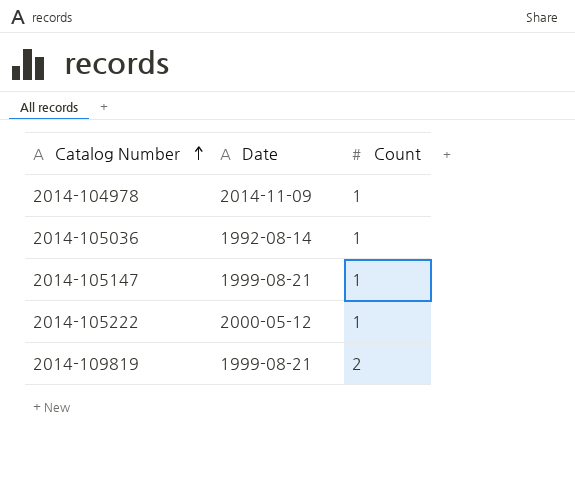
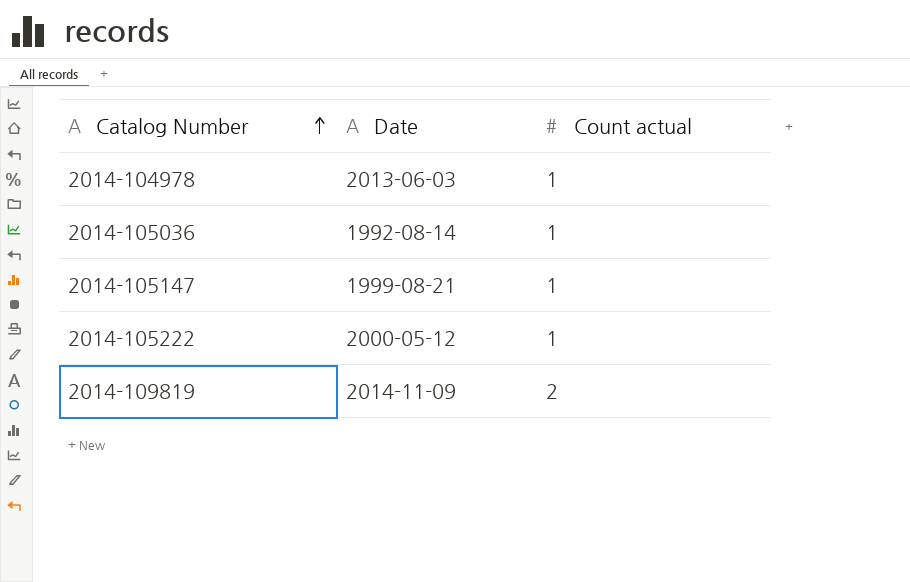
column name: Count -> Count actual
2014-104978 | Date: 2014-11-09 -> 2013-06-03
2014-109819 | Date: 1999-08-21 -> 2014-11-09

